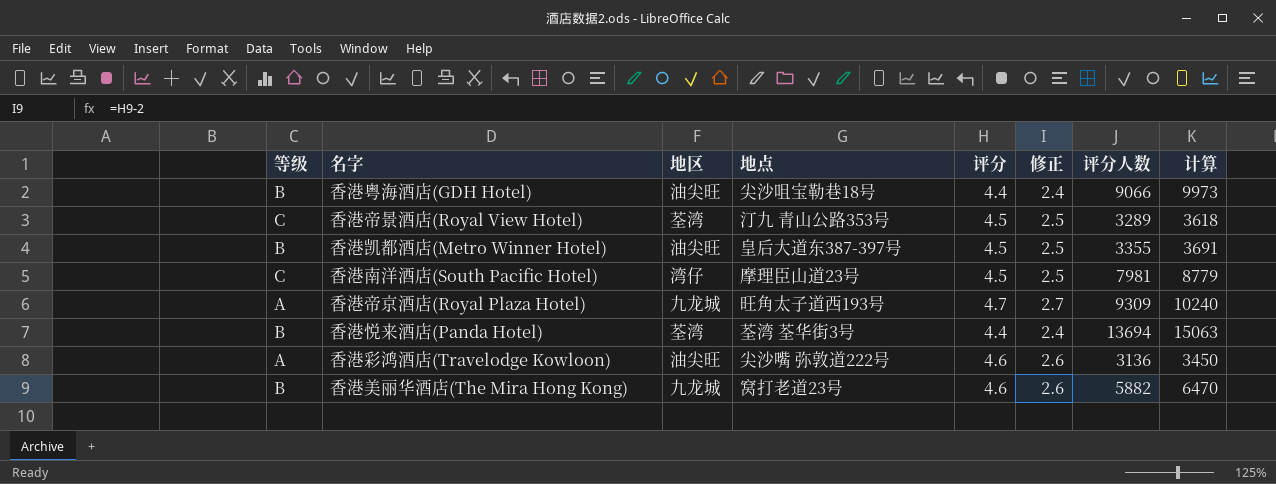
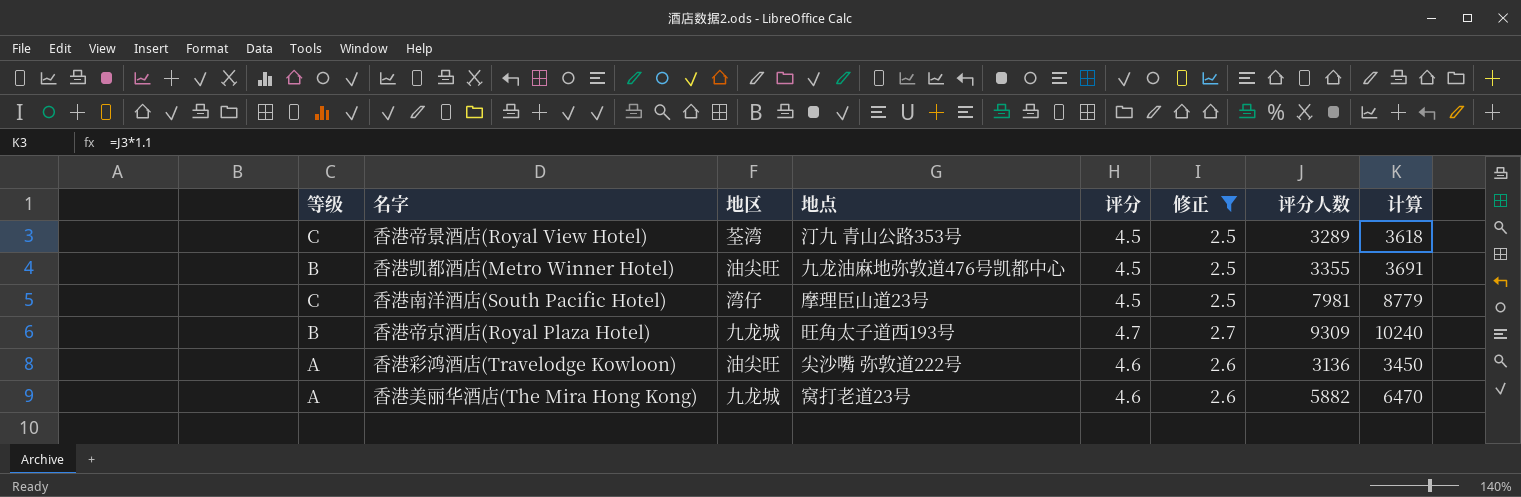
filter: none -> 修正 != 2.4
香港凯都酒店(Metro Winner Hotel) | 地点: 皇后大道东387-397号 -> 九龙油麻地弥敦道476号凯都中心
香港帝京酒店(Royal Plaza Hotel) | 等级: A -> B
香港美丽华酒店(The Mira Hong Kong) | 等级: B -> A

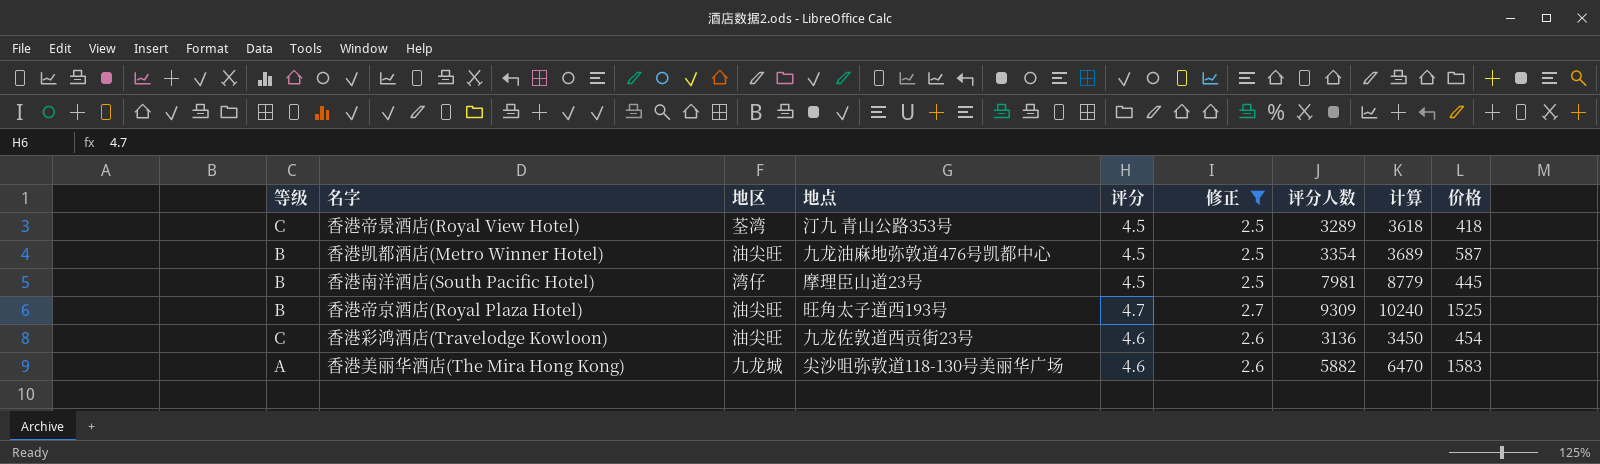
column 价格 | position: none -> 9
香港凯都酒店(Metro Winner Hotel) | 评分人数: 3355 -> 3354
香港凯都酒店(Metro Winner Hotel) | 计算: 3691 -> 3689
香港南洋酒店(South Pacific Hotel) | 等级: C -> B
香港帝京酒店(Royal Plaza Hotel) | 地区: 九龙城 -> 油尖旺
香港彩鸿酒店(Travelodge Kowloon) | 等级: A -> C
香港彩鸿酒店(Travelodge Kowloon) | 地点: 尖沙嘴 弥敦道222号 -> 九龙佐敦道西贡街23号
香港美丽华酒店(The Mira Hong Kong) | 地点: 窝打老道23号 -> 尖沙咀弥敦道118-130号美丽华广场

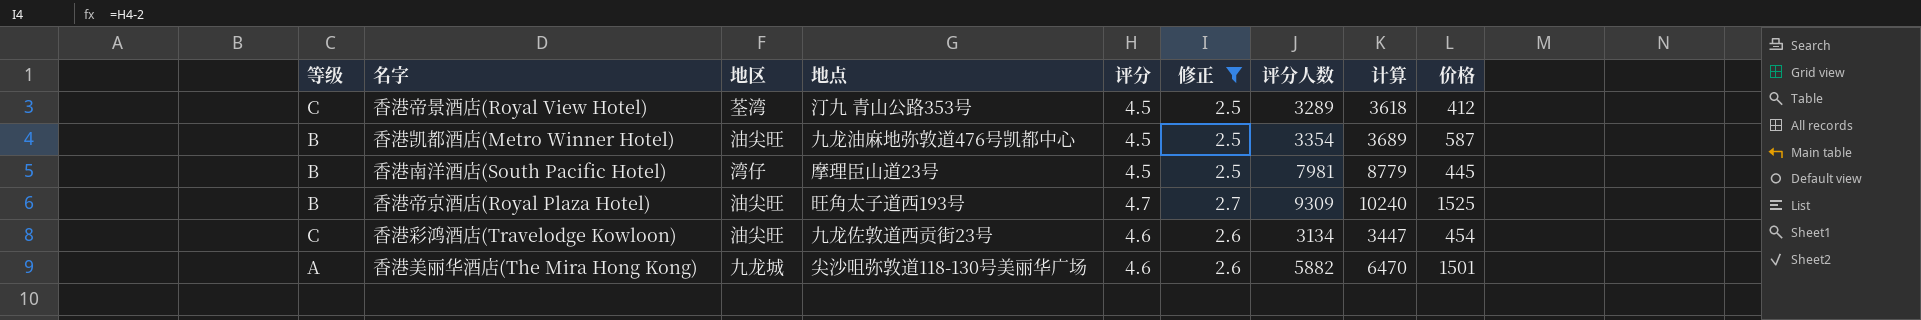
香港帝景酒店(Royal View Hotel) | 价格: 418 -> 412
香港彩鸿酒店(Travelodge Kowloon) | 评分人数: 3136 -> 3134
香港彩鸿酒店(Travelodge Kowloon) | 计算: 3450 -> 3447
香港美丽华酒店(The Mira Hong Kong) | 价格: 1583 -> 1501

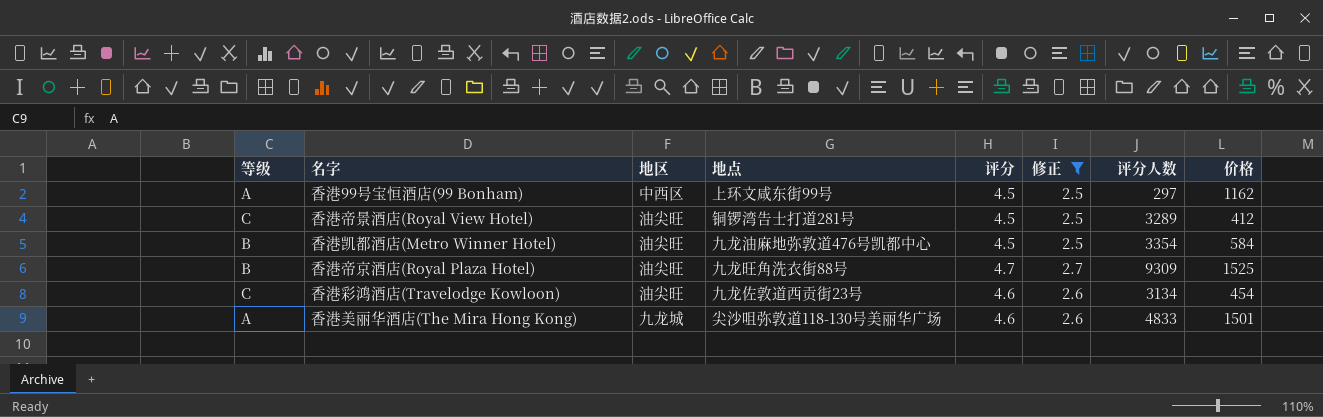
column 计算 | formula: [评分人数] * 1.1 -> none
row 香港南洋酒店(South Pacific Hotel): B | 湾仔 | 摩理臣山道23号 | 4.5 | 2.5 | 7981 | 8779 | 445 -> none
row 香港99号宝恒酒店(99 Bonham): none -> A | 中西区 | 上环文咸东街99号 | 4.5 | 2.5 | 297 | 1162
香港帝景酒店(Royal View Hotel) | 地区: 荃湾 -> 油尖旺
香港帝景酒店(Royal View Hotel) | 地点: 汀九 青山公路353号 -> 铜锣湾告士打道281号
香港凯都酒店(Metro Winner Hotel) | 价格: 587 -> 584
香港帝京酒店(Royal Plaza Hotel) | 地点: 旺角太子道西193号 -> 九龙旺角洗衣街88号
香港美丽华酒店(The Mira Hong Kong) | 评分人数: 5882 -> 4833

